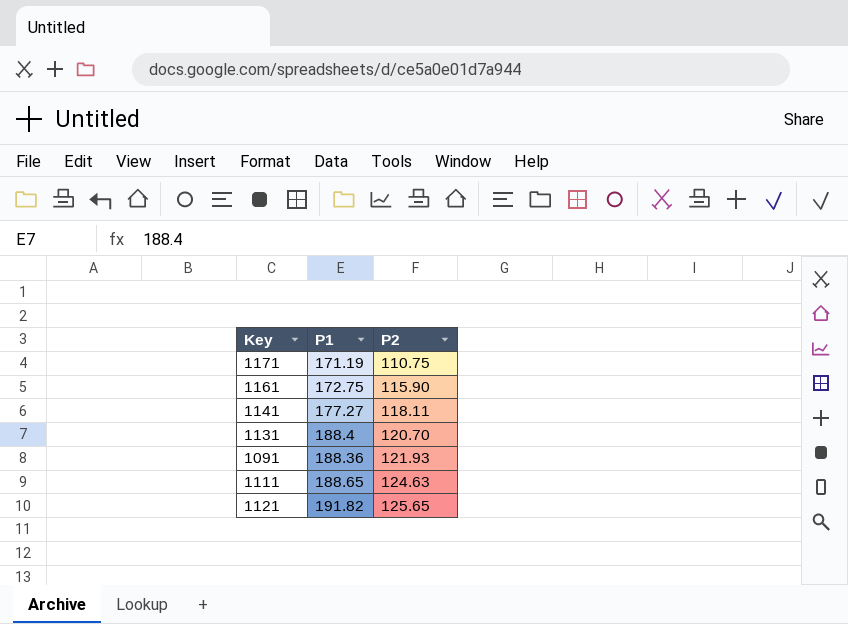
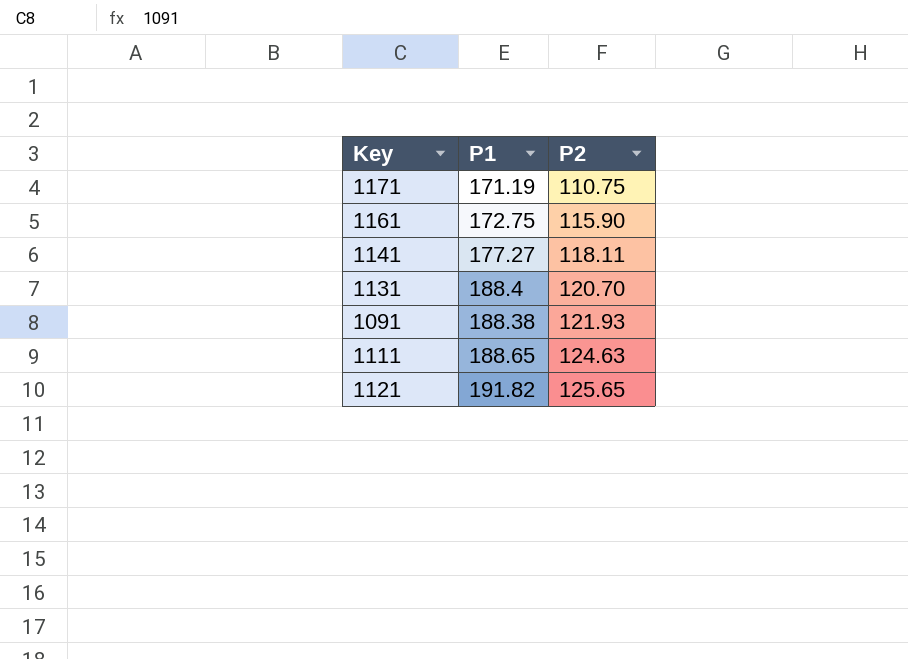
1091 | P1: 188.36 -> 188.38

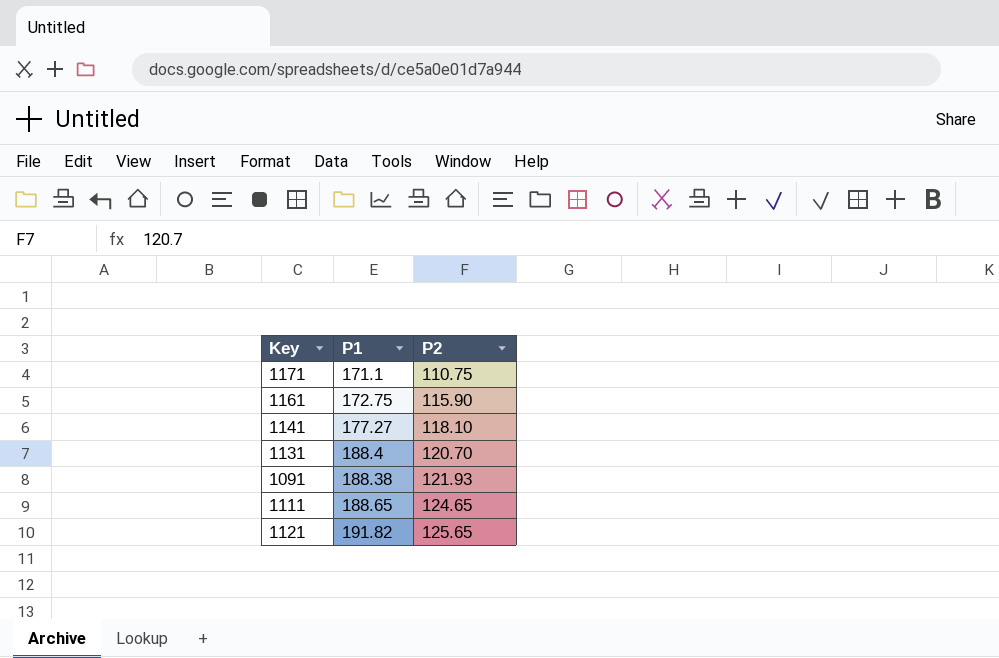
1171 | P1: 171.19 -> 171.1
1141 | P2: 118.11 -> 118.10
1111 | P2: 124.63 -> 124.65

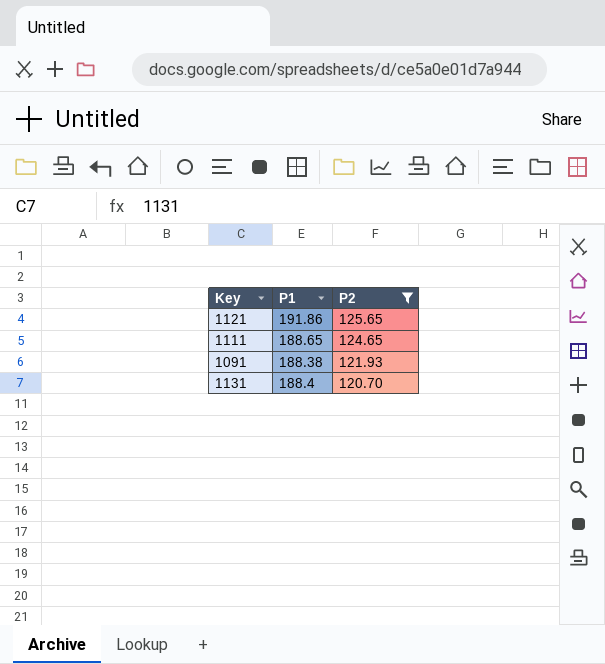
filter: none -> P2 >= 120.70
row order: P2 ascending -> P2 descending
1121 | P1: 191.82 -> 191.86

